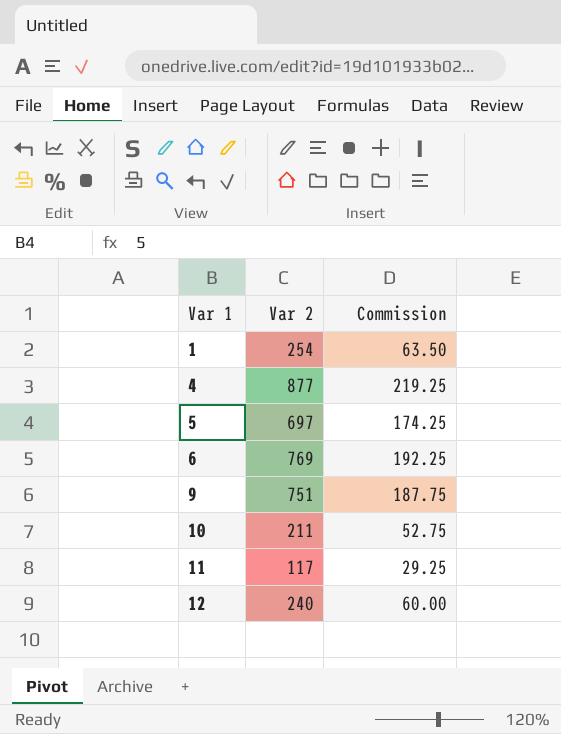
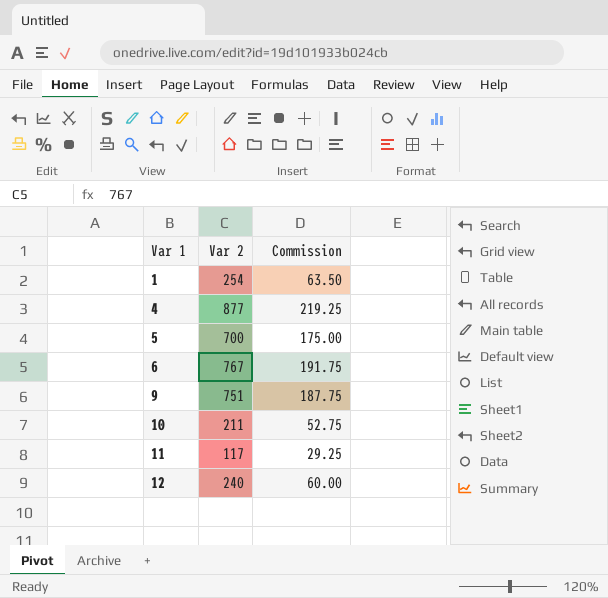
5 | Var 2: 697 -> 700
5 | Commission: 174.25 -> 175.00
6 | Var 2: 769 -> 767
6 | Commission: 192.25 -> 191.75

